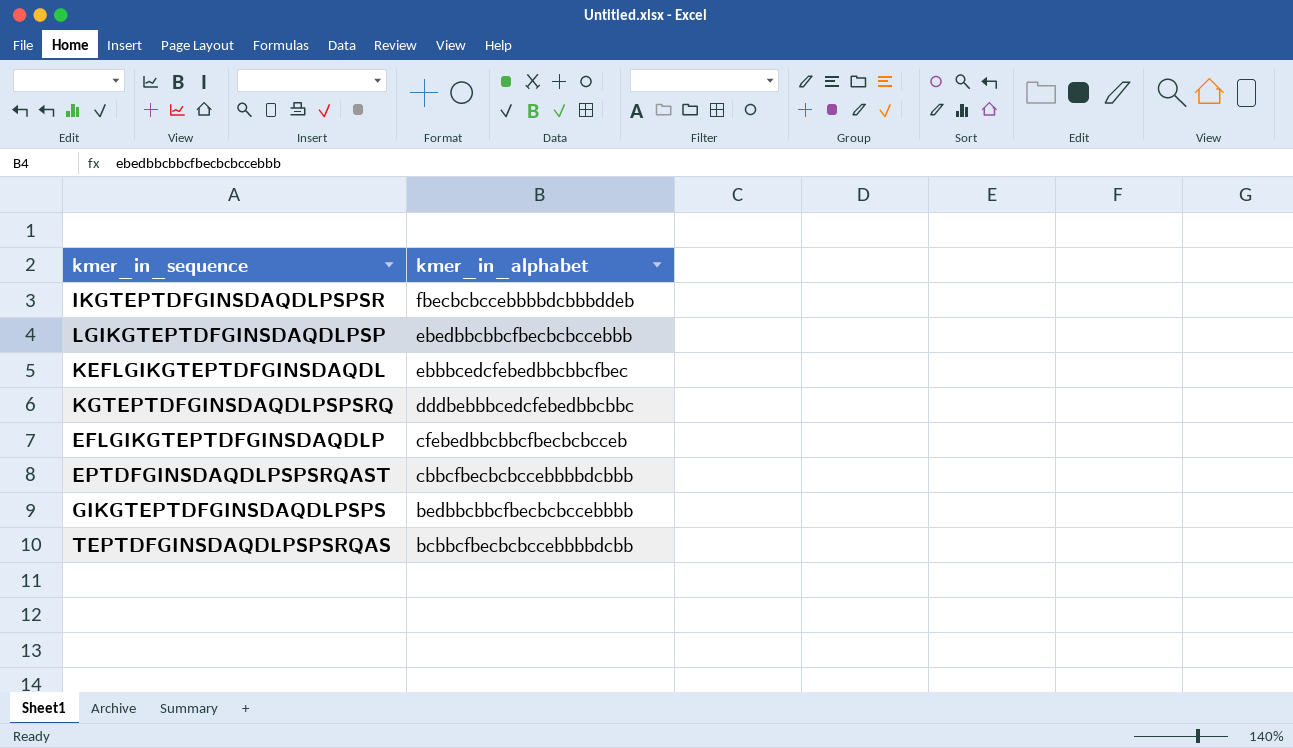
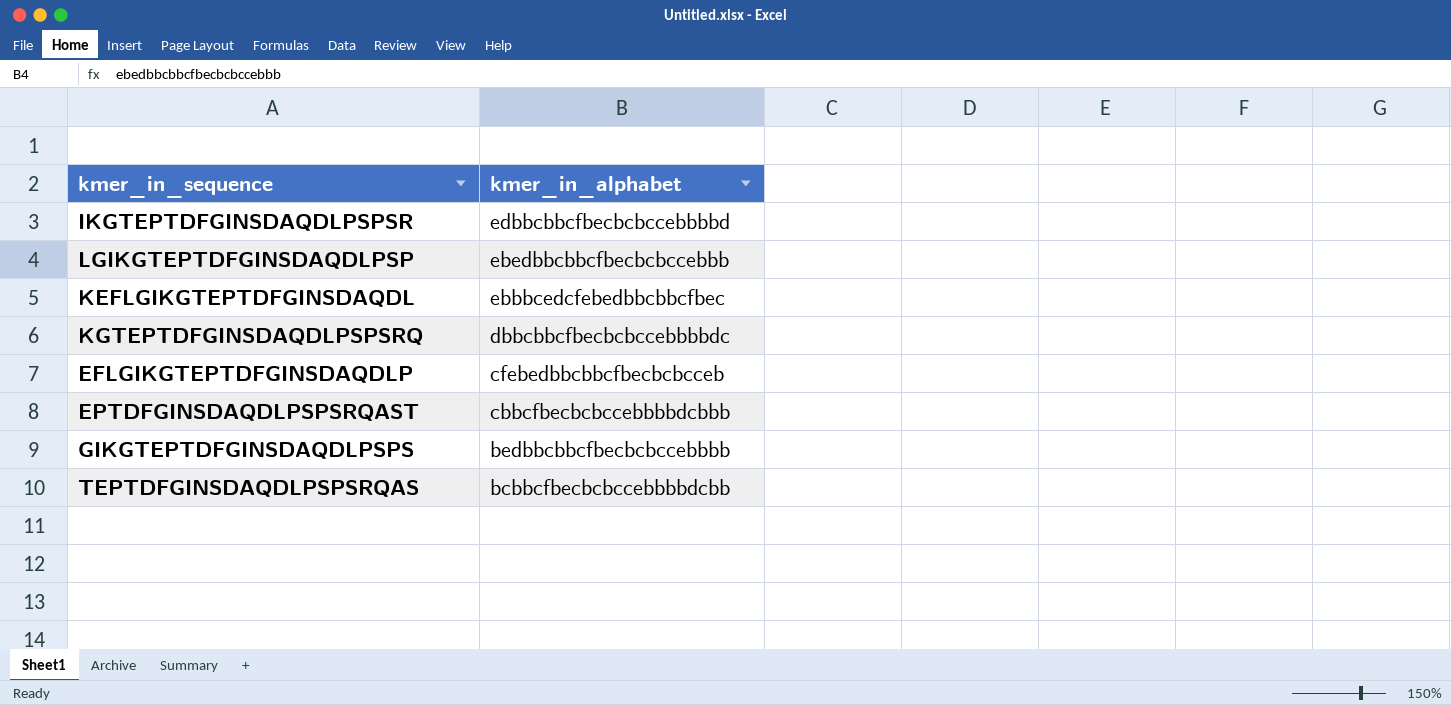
IKGTEPTDFGINSDAQDLPSPSR | kmer_in_alphabet: fbecbcbccebbbbdcbbbddeb -> edbbcbbcfbecbcbccebbbbd
KGTEPTDFGINSDAQDLPSPSRQ | kmer_in_alphabet: dddbebbbcedcfebedbbcbbc -> dbbcbbcfbecbcbccebbbbdc

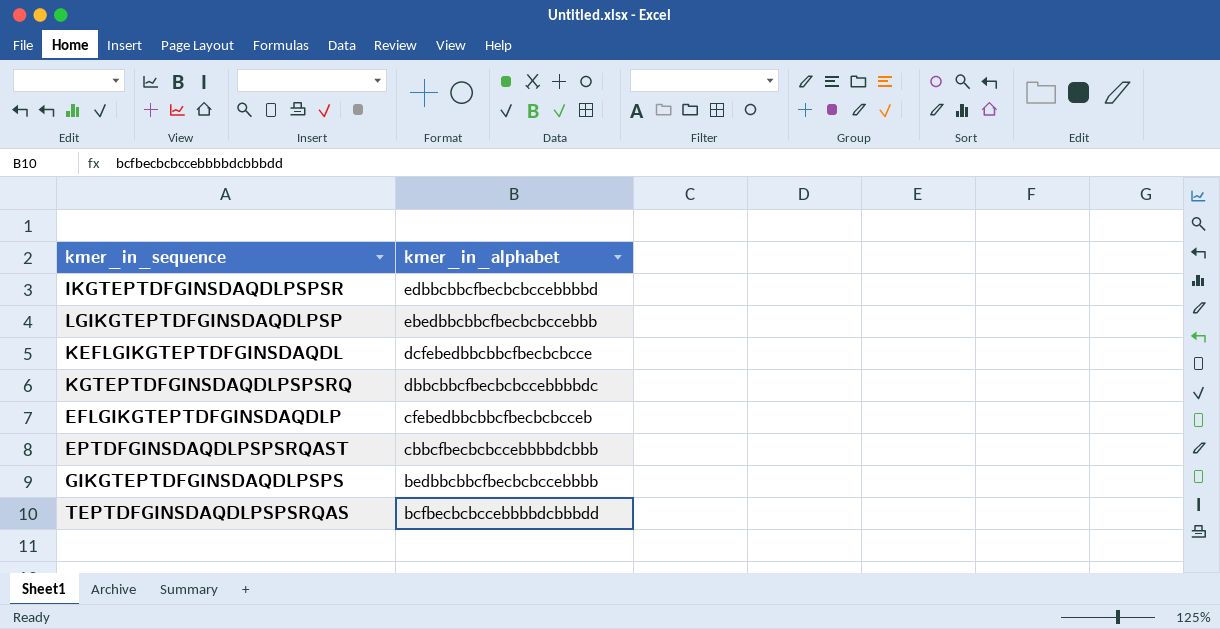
KEFLGIKGTEPTDFGINSDAQDL | kmer_in_alphabet: ebbbcedcfebedbbcbbcfbec -> dcfebedbbcbbcfbecbcbcce
TEPTDFGINSDAQDLPSPSRQAS | kmer_in_alphabet: bcbbcfbecbcbccebbbbdcbb -> bcfbecbcbccebbbbdcbbbdd

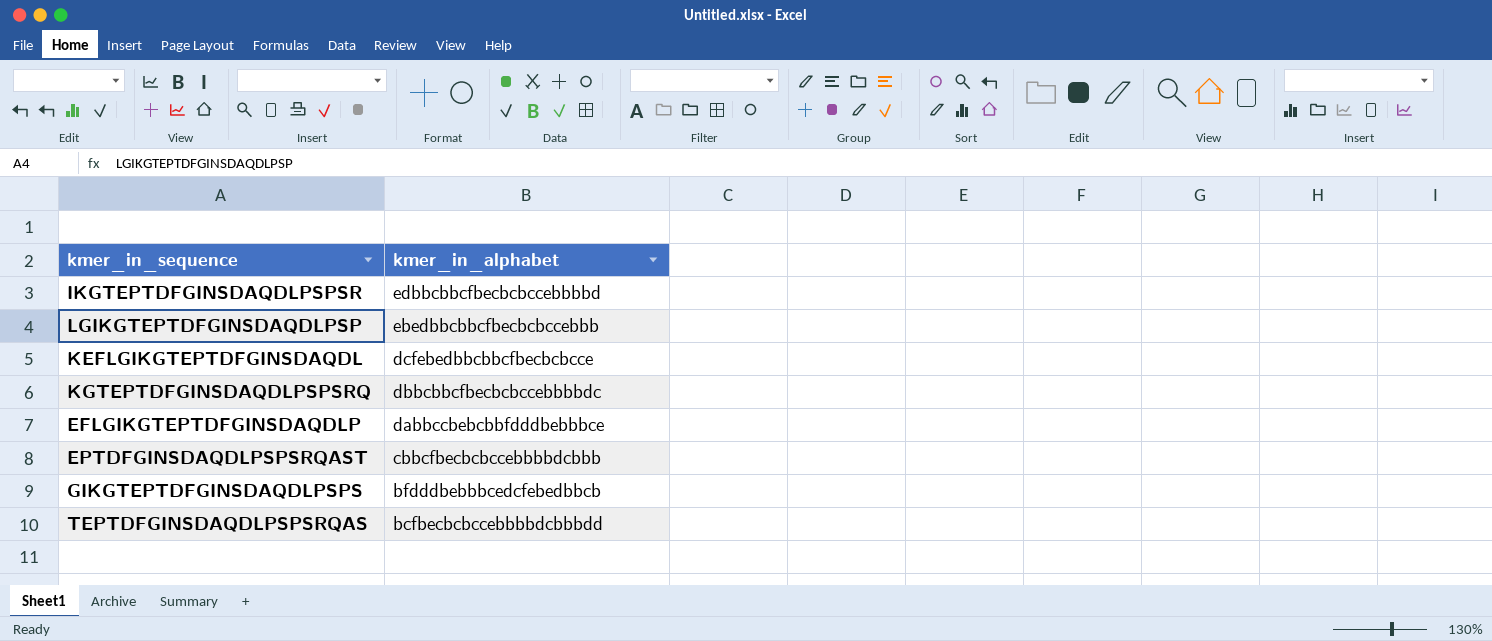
EFLGIKGTEPTDFGINSDAQDLP | kmer_in_alphabet: cfebedbbcbbcfbecbcbcceb -> dabbccbebcbbfdddbebbbce
GIKGTEPTDFGINSDAQDLPSPS | kmer_in_alphabet: bedbbcbbcfbecbcbccebbbb -> bfdddbebbbcedcfebedbbcb

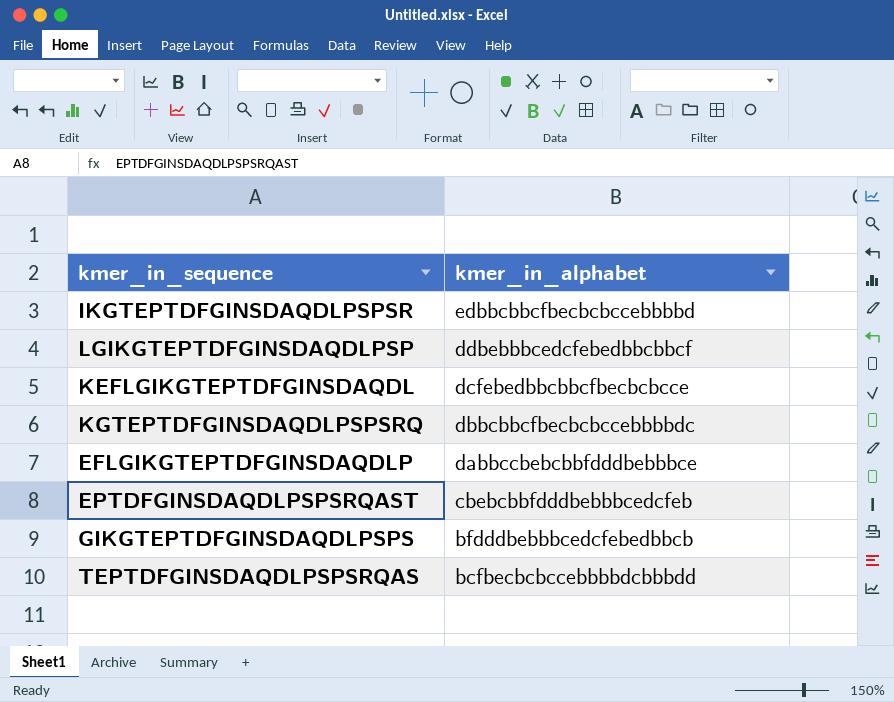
LGIKGTEPTDFGINSDAQDLPSP | kmer_in_alphabet: ebedbbcbbcfbecbcbccebbb -> ddbebbbcedcfebedbbcbbcf
EPTDFGINSDAQDLPSPSRQAST | kmer_in_alphabet: cbbcfbecbcbccebbbbdcbbb -> cbebcbbfdddbebbbcedcfeb

